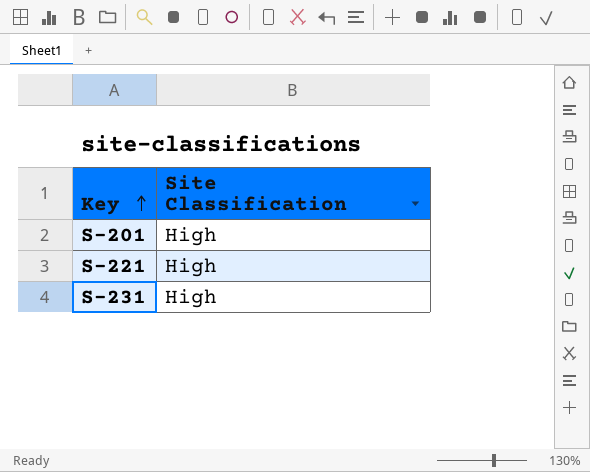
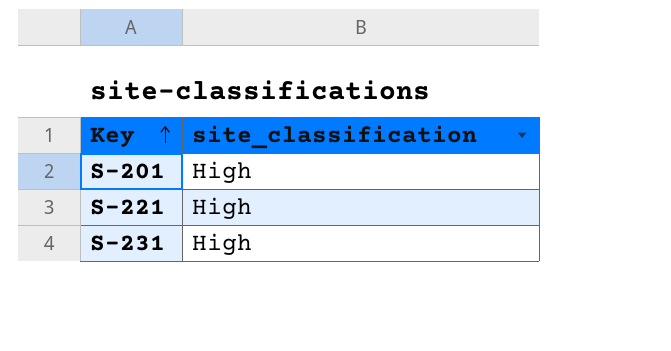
column name: Site Classification -> site_classification

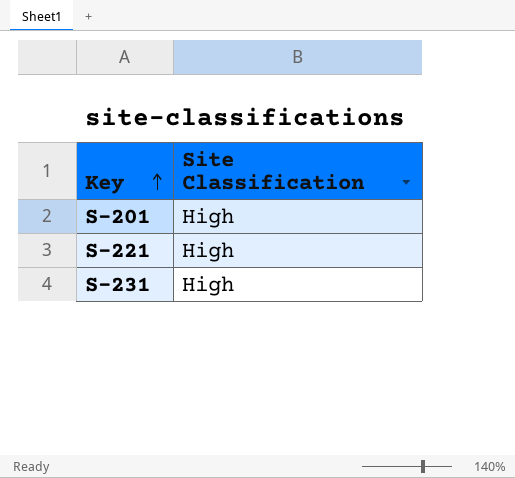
column name: site_classification -> Site Classification

